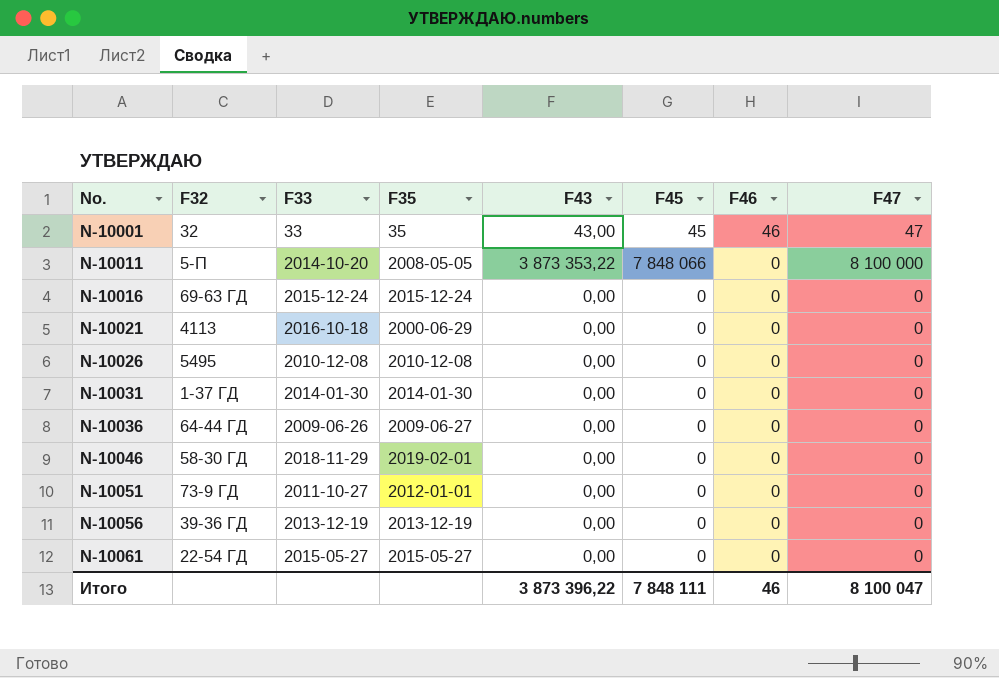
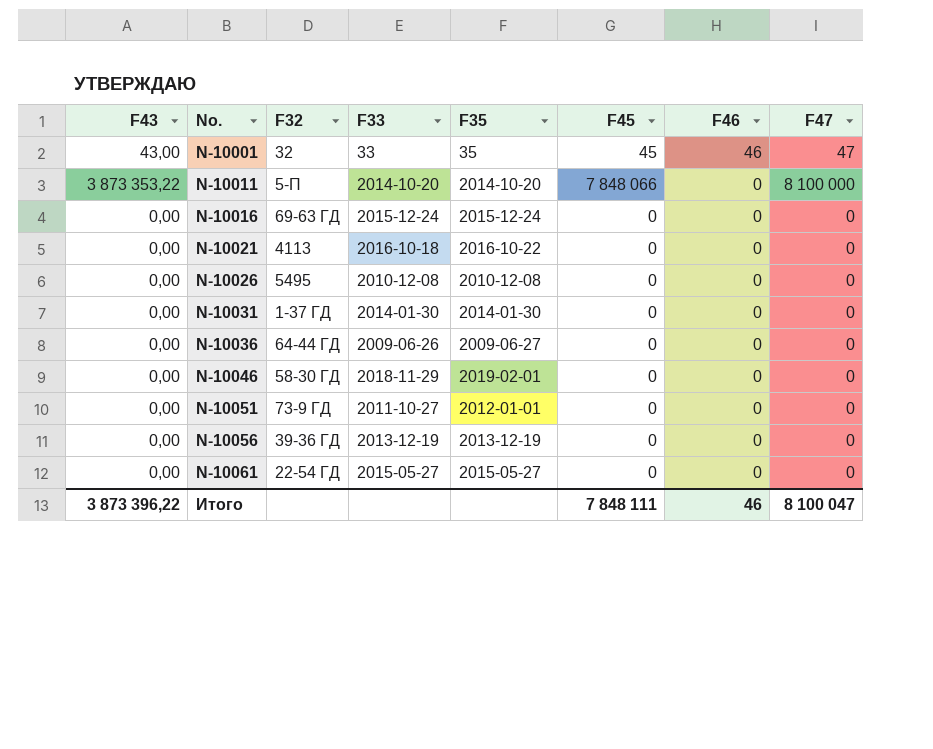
column F43 | position: 5 -> 1
N-10011 | F35: 2008-05-05 -> 2014-10-20
N-10021 | F35: 2000-06-29 -> 2016-10-22

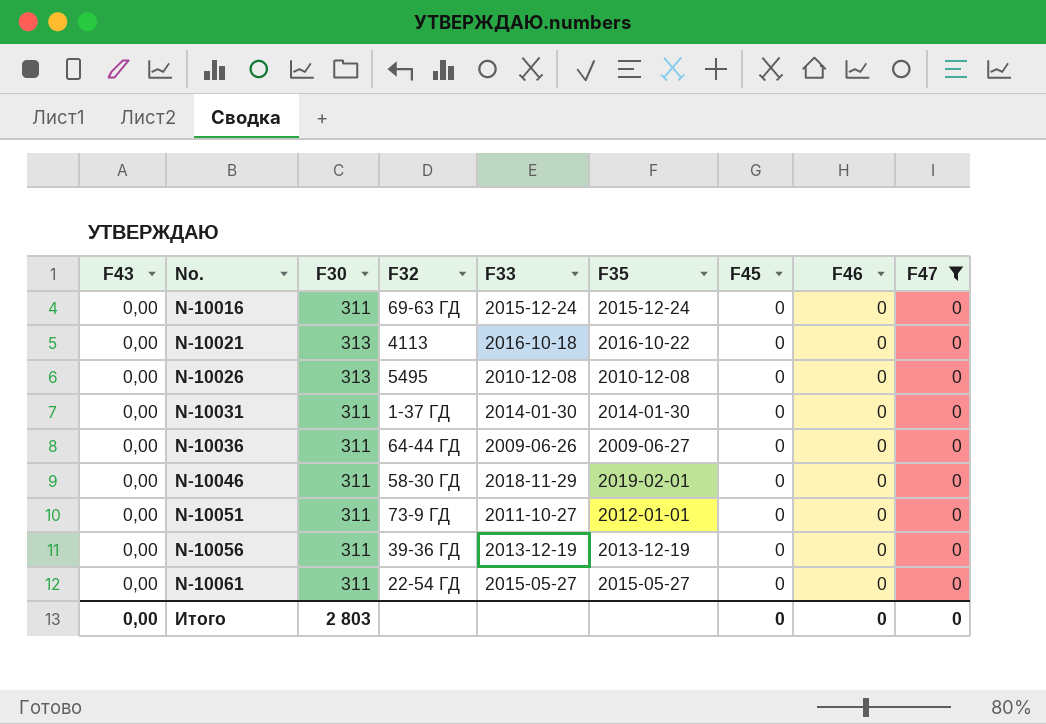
filter: none -> F47 = 0
column F30 | position: none -> 3
Итого | F43: 3 873 396,22 -> 0,00
Итого | F45: 7 848 111 -> 0
Итого | F46: 46 -> 0
Итого | F47: 8 100 047 -> 0

